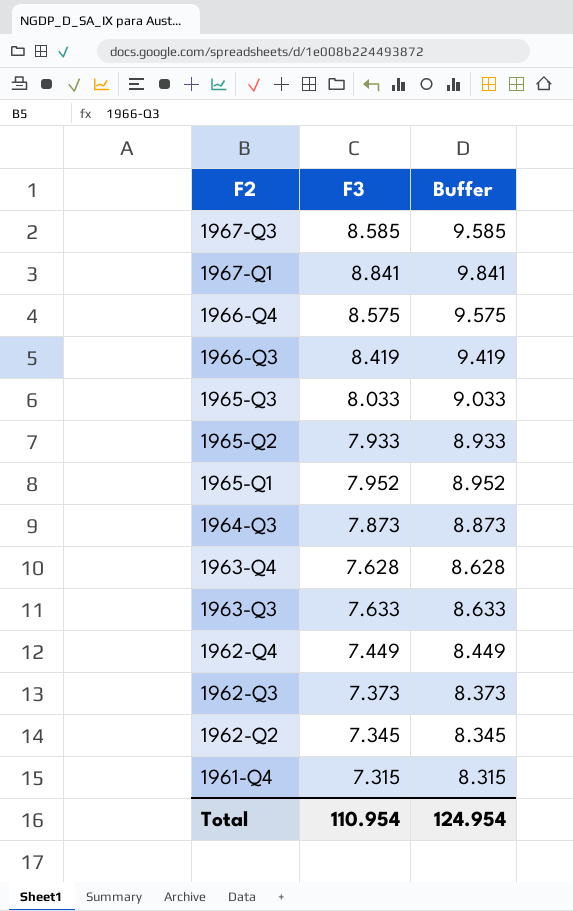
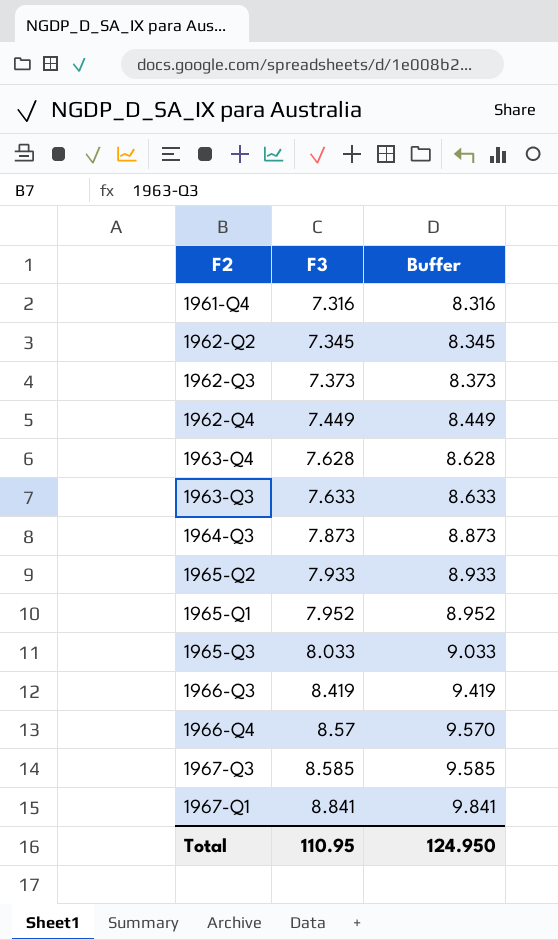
row order: F2 descending -> F3 ascending
1961-Q4 | F3: 7.315 -> 7.316
1961-Q4 | Buffer: 8.315 -> 8.316
1966-Q4 | F3: 8.575 -> 8.57
1966-Q4 | Buffer: 9.575 -> 9.570
Total | F3: 110.954 -> 110.95
Total | Buffer: 124.954 -> 124.950

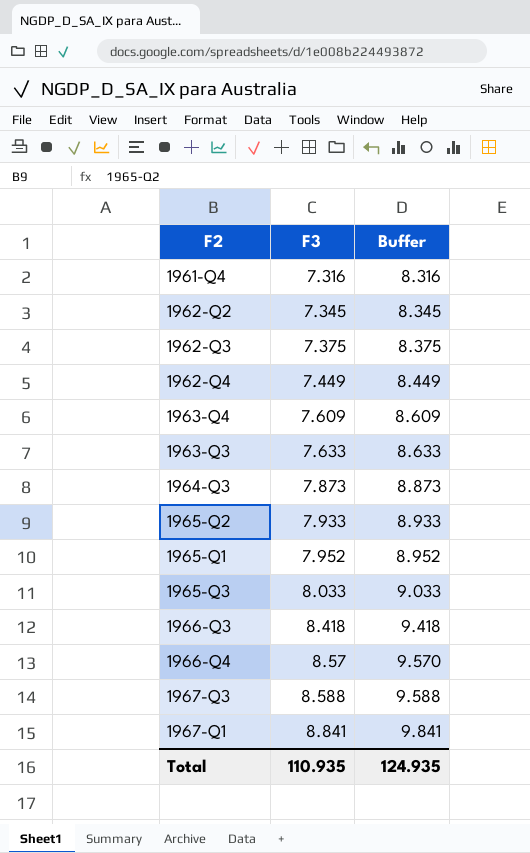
1962-Q3 | F3: 7.373 -> 7.375
1962-Q3 | Buffer: 8.373 -> 8.375
1963-Q4 | F3: 7.628 -> 7.609
1963-Q4 | Buffer: 8.628 -> 8.609
1966-Q3 | F3: 8.419 -> 8.418
1966-Q3 | Buffer: 9.419 -> 9.418
1967-Q3 | F3: 8.585 -> 8.588
1967-Q3 | Buffer: 9.585 -> 9.588
Total | F3: 110.95 -> 110.935
Total | Buffer: 124.950 -> 124.935

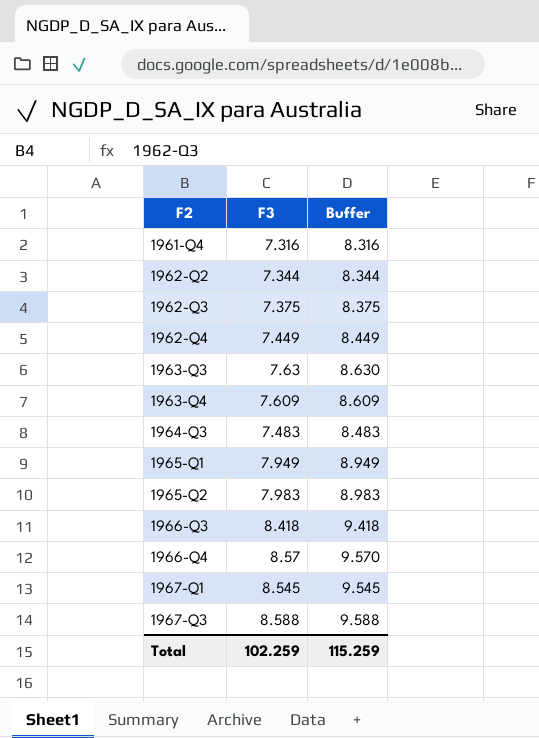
row order: F3 ascending -> F2 ascending
row 1965-Q3: 8.033 | 9.033 -> none
1962-Q2 | F3: 7.345 -> 7.344
1962-Q2 | Buffer: 8.345 -> 8.344
1963-Q3 | F3: 7.633 -> 7.63
1963-Q3 | Buffer: 8.633 -> 8.630
1964-Q3 | F3: 7.873 -> 7.483
1964-Q3 | Buffer: 8.873 -> 8.483
1965-Q1 | F3: 7.952 -> 7.949
1965-Q1 | Buffer: 8.952 -> 8.949
1965-Q2 | F3: 7.933 -> 7.983
1965-Q2 | Buffer: 8.933 -> 8.983
1967-Q1 | F3: 8.841 -> 8.545
1967-Q1 | Buffer: 9.841 -> 9.545
Total | F3: 110.935 -> 102.259
Total | Buffer: 124.935 -> 115.259

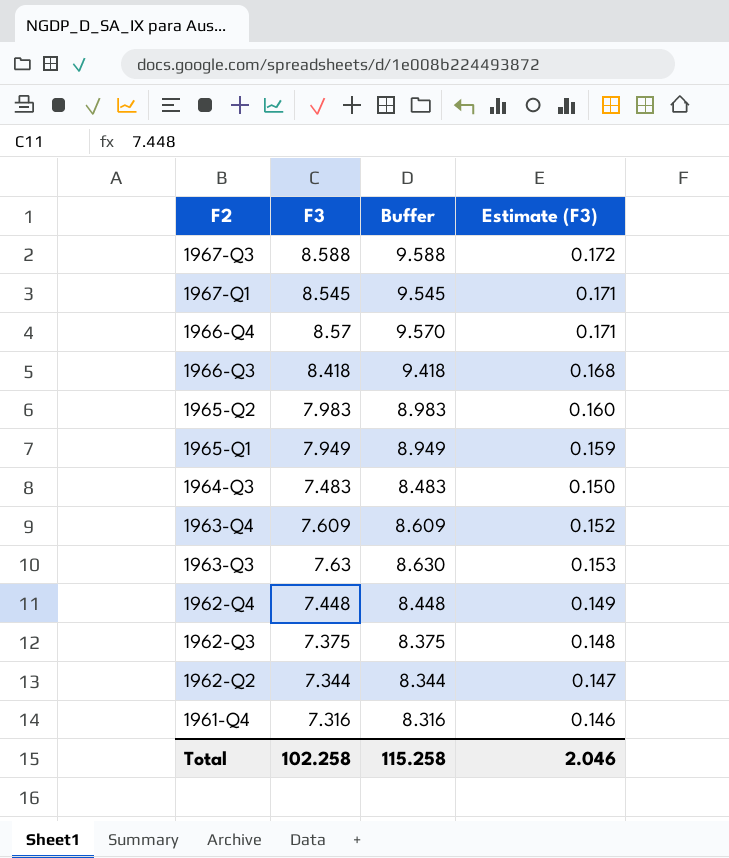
row order: F2 ascending -> F2 descending
column Estimate (F3) | formula: none -> [F3] * 0.02
1962-Q4 | F3: 7.449 -> 7.448
1962-Q4 | Buffer: 8.449 -> 8.448
Total | F3: 102.259 -> 102.258
Total | Buffer: 115.259 -> 115.258

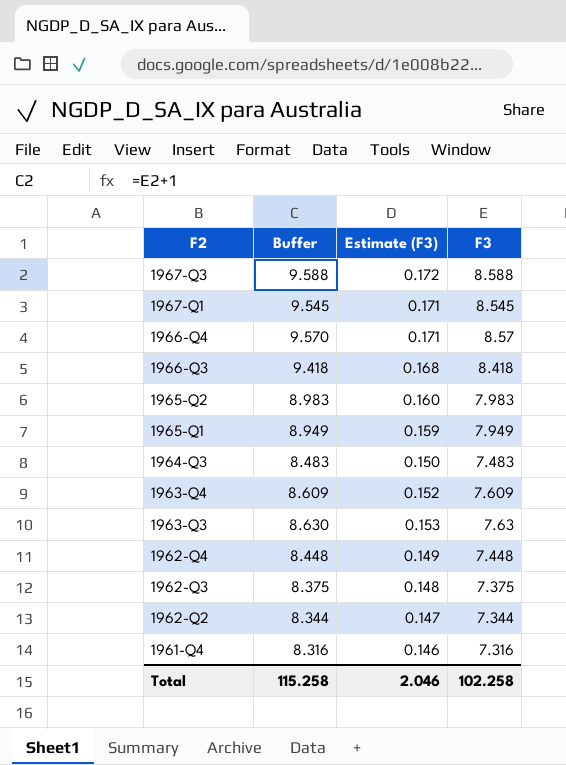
column F3 | position: 2 -> 4

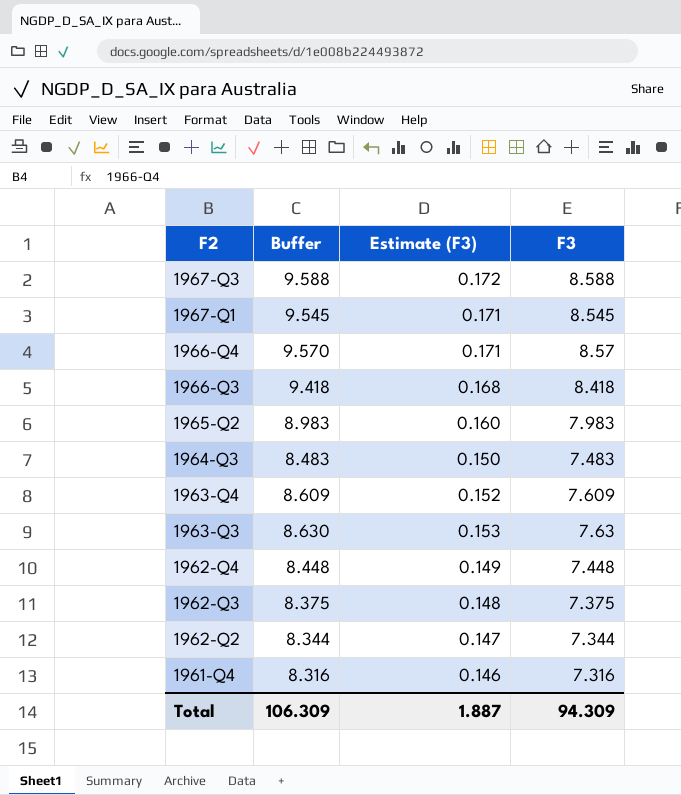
row 1965-Q1: 8.949 | 0.159 | 7.949 -> none
Total | Buffer: 115.258 -> 106.309
Total | Estimate (F3): 2.046 -> 1.887
Total | F3: 102.258 -> 94.309

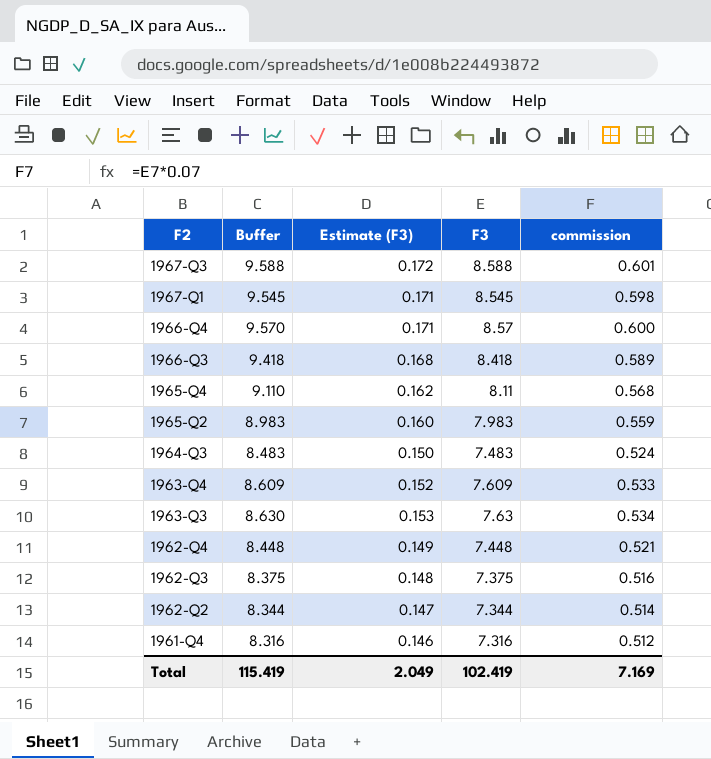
column commission | formula: none -> [F3] * 0.07
row 1965-Q4: none -> 9.110 | 0.162 | 8.11 | 0.568
Total | Buffer: 106.309 -> 115.419
Total | Estimate (F3): 1.887 -> 2.049
Total | F3: 94.309 -> 102.419

